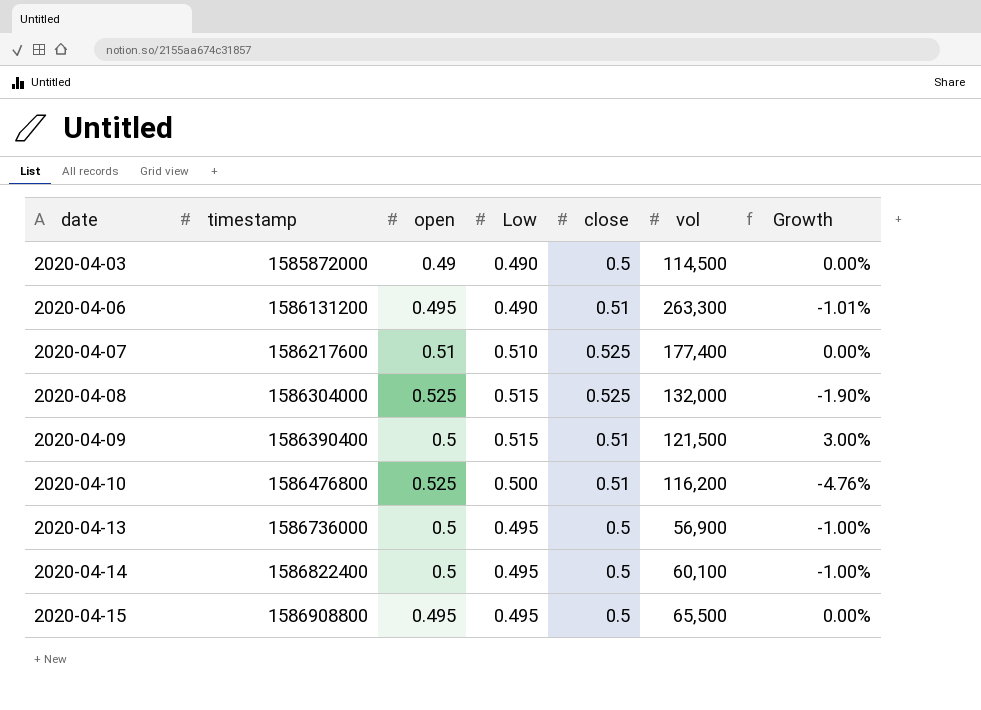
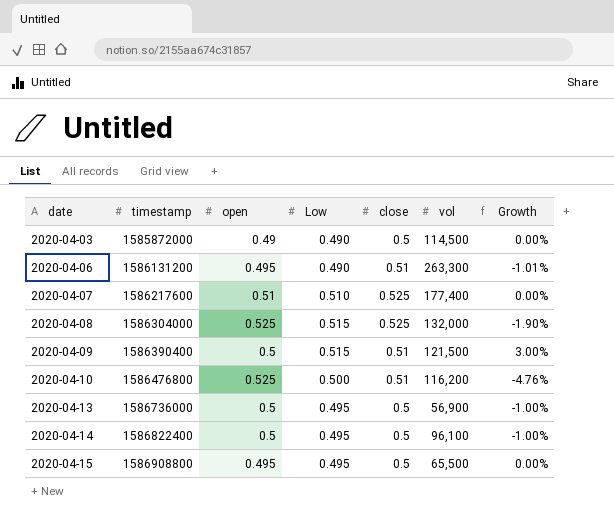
2020-04-14 | vol: 60,100 -> 96,100

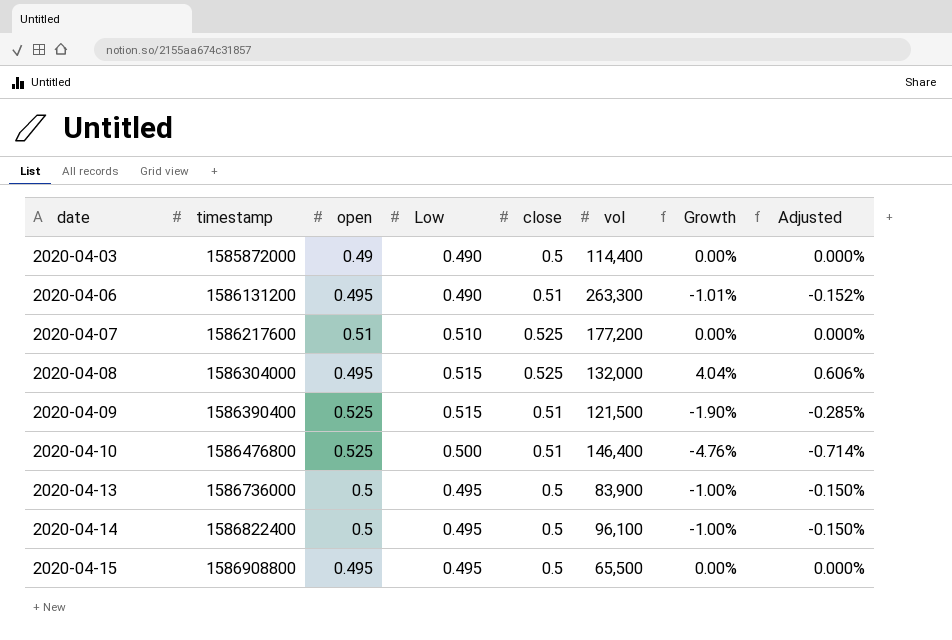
column Adjusted | formula: none -> [Growth] * 0.15
2020-04-03 | vol: 114,500 -> 114,400
2020-04-07 | vol: 177,400 -> 177,200
2020-04-08 | open: 0.525 -> 0.495
2020-04-08 | Growth: -1.90% -> 4.04%
2020-04-09 | open: 0.5 -> 0.525
2020-04-09 | Growth: 3.00% -> -1.90%
2020-04-10 | vol: 116,200 -> 146,400
2020-04-13 | vol: 56,900 -> 83,900

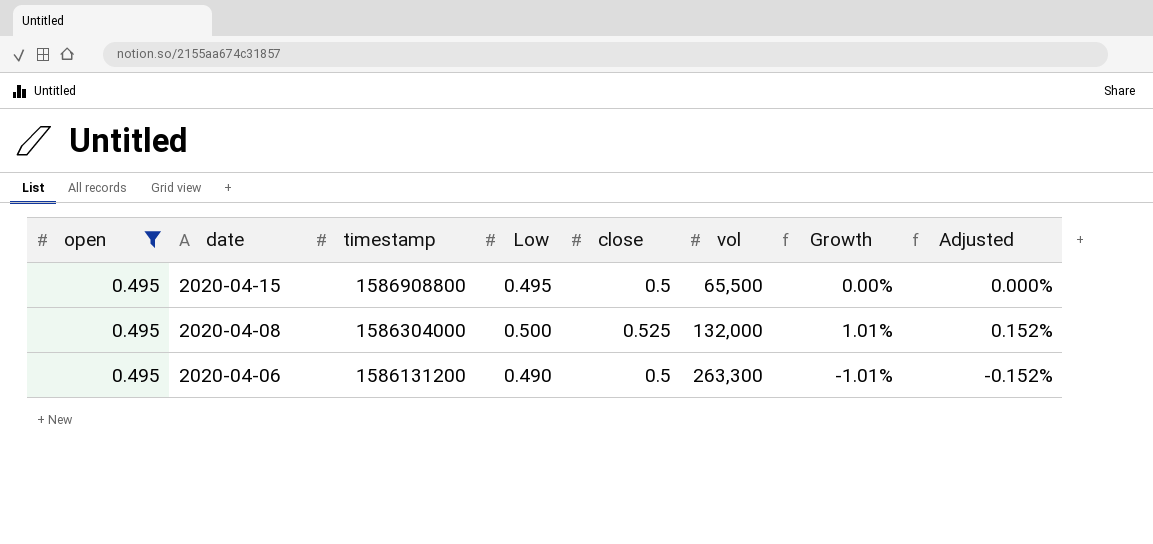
filter: none -> open = 0.495
row order: date ascending -> date descending
column open | position: 3 -> 1
2020-04-08 | Low: 0.515 -> 0.500
2020-04-08 | Growth: 4.04% -> 1.01%
2020-04-08 | Adjusted: 0.606% -> 0.152%
2020-04-06 | close: 0.51 -> 0.5

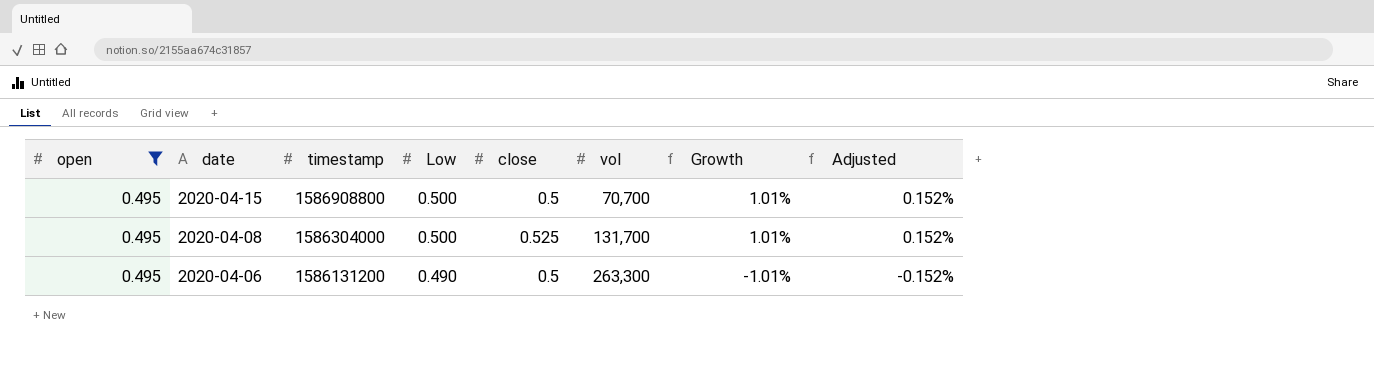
2020-04-15 | Low: 0.495 -> 0.500
2020-04-15 | vol: 65,500 -> 70,700
2020-04-15 | Growth: 0.00% -> 1.01%
2020-04-15 | Adjusted: 0.000% -> 0.152%
2020-04-08 | vol: 132,000 -> 131,700

